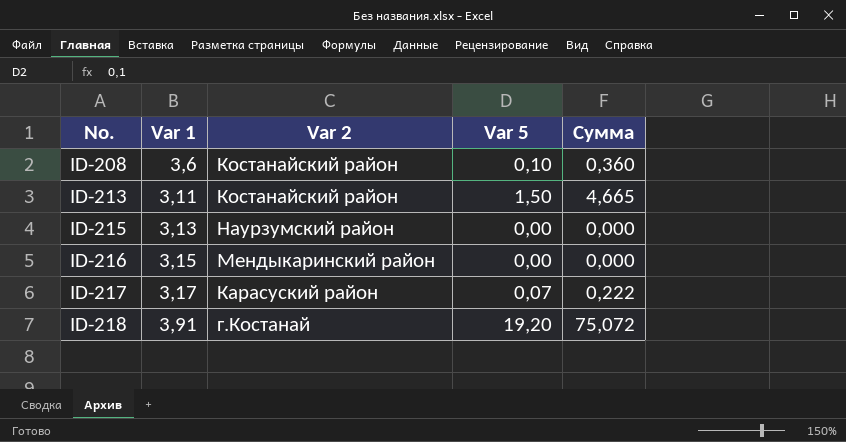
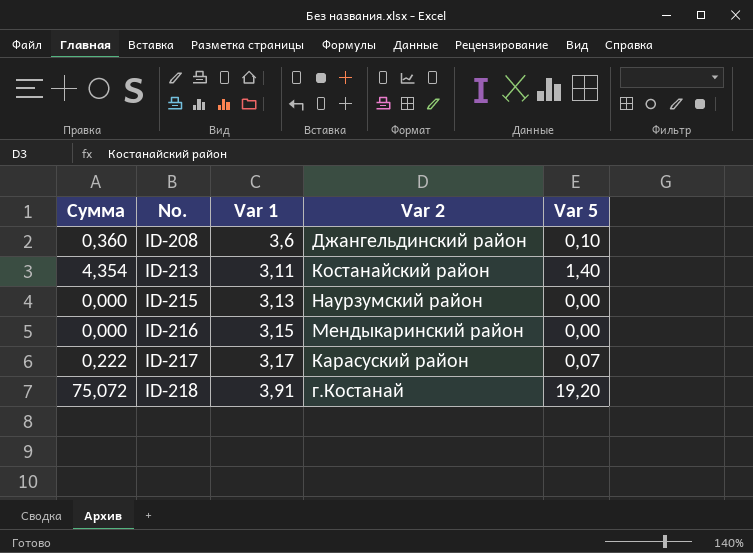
column Сумма | position: 5 -> 1
ID-208 | Var 2: Костанайский район -> Джангельдинский район
ID-213 | Сумма: 4,665 -> 4,354
ID-213 | Var 5: 1,50 -> 1,40

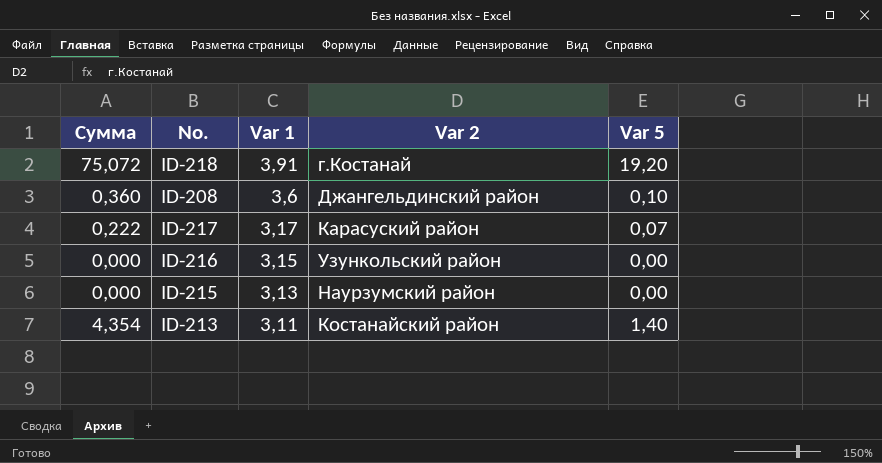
row order: No. ascending -> Var 1 descending
ID-216 | Var 2: Мендыкаринский район -> Узункольский район

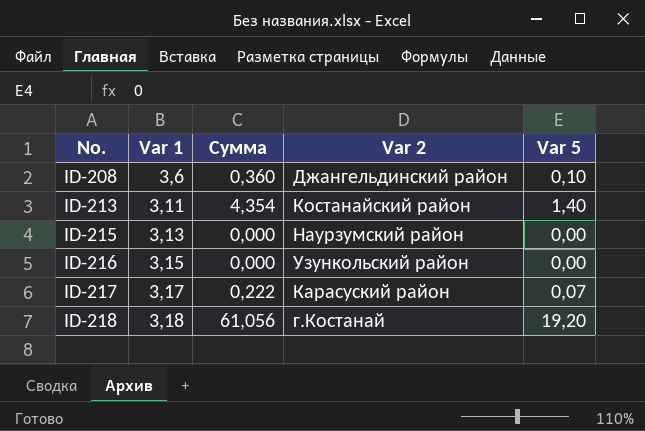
row order: Var 1 descending -> No. ascending
column Сумма | position: 1 -> 3
ID-218 | Var 1: 3,91 -> 3,18
ID-218 | Сумма: 75,072 -> 61,056

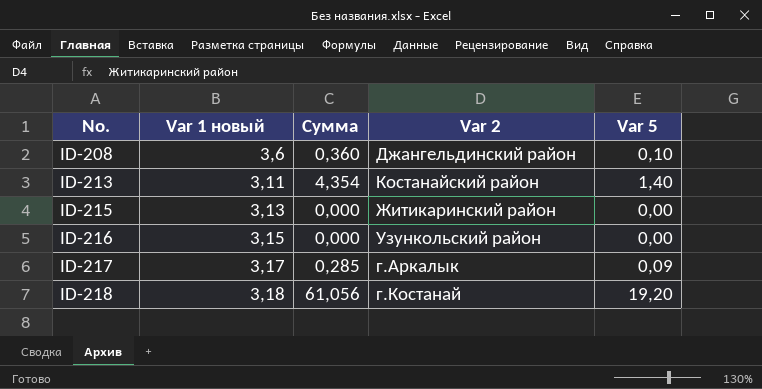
column name: Var 1 -> Var 1 новый
ID-215 | Var 2: Наурзумский район -> Житикаринский район
ID-217 | Сумма: 0,222 -> 0,285
ID-217 | Var 2: Карасуский район -> г.Аркалык
ID-217 | Var 5: 0,07 -> 0,09

